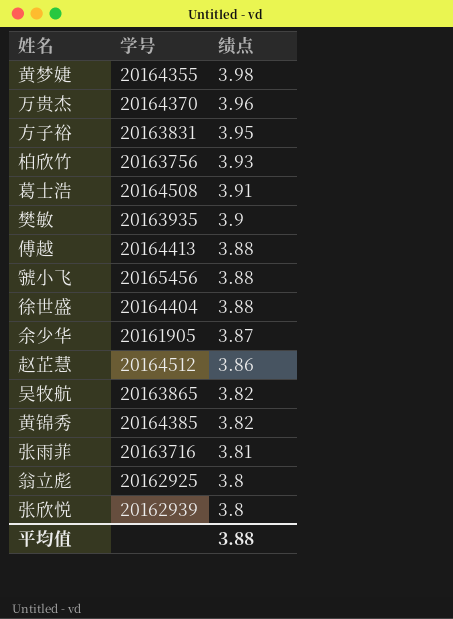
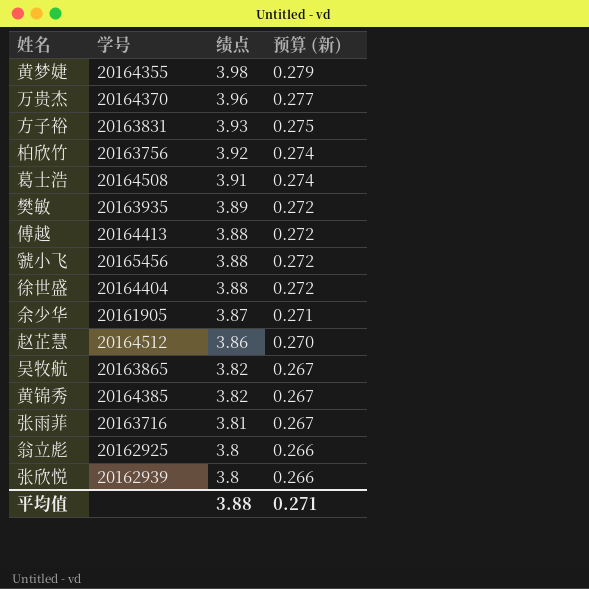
column 预算 (新) | formula: none -> [绩点] * 0.07
方子裕 | 绩点: 3.95 -> 3.93
柏欣竹 | 绩点: 3.93 -> 3.92
樊敏 | 绩点: 3.9 -> 3.89

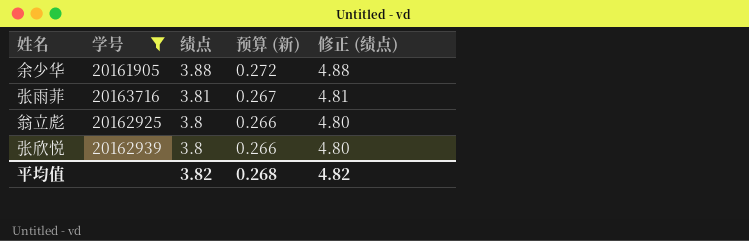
filter: none -> 学号 <= 20163716
column 修正 (绩点) | formula: none -> [绩点] + 1
余少华 | 绩点: 3.87 -> 3.88
余少华 | 预算 (新): 0.271 -> 0.272
平均值 | 绩点: 3.88 -> 3.82
平均值 | 预算 (新): 0.271 -> 0.268

